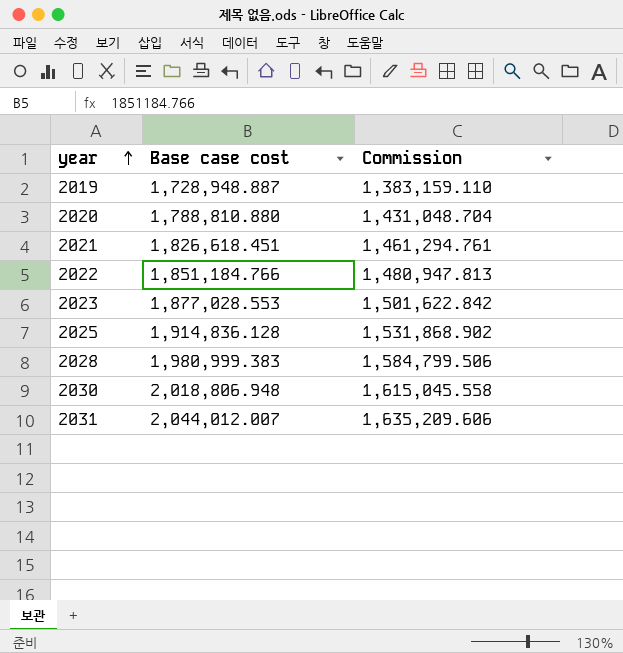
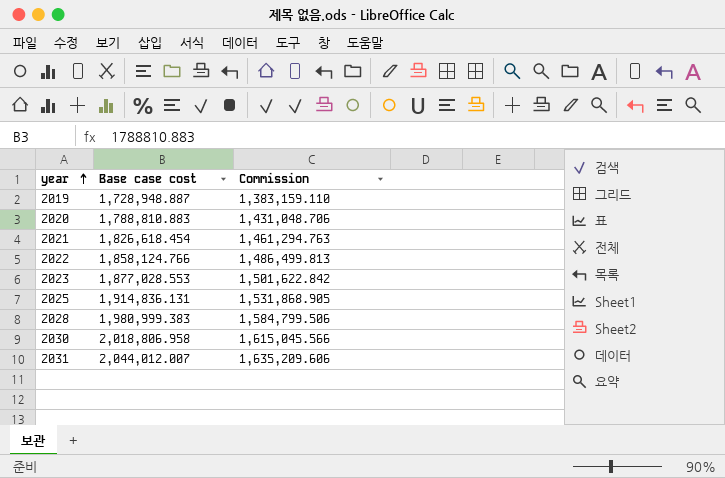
2020 | Base case cost: 1,788,810.880 -> 1,788,810.883
2020 | Commission: 1,431,048.704 -> 1,431,048.706
2021 | Base case cost: 1,826,618.451 -> 1,826,618.454
2021 | Commission: 1,461,294.761 -> 1,461,294.763
2022 | Base case cost: 1,851,184.766 -> 1,858,124.766
2022 | Commission: 1,480,947.813 -> 1,486,499.813
2025 | Base case cost: 1,914,836.128 -> 1,914,836.131
2025 | Commission: 1,531,868.902 -> 1,531,868.905
2030 | Base case cost: 2,018,806.948 -> 2,018,806.958
2030 | Commission: 1,615,045.558 -> 1,615,045.566

